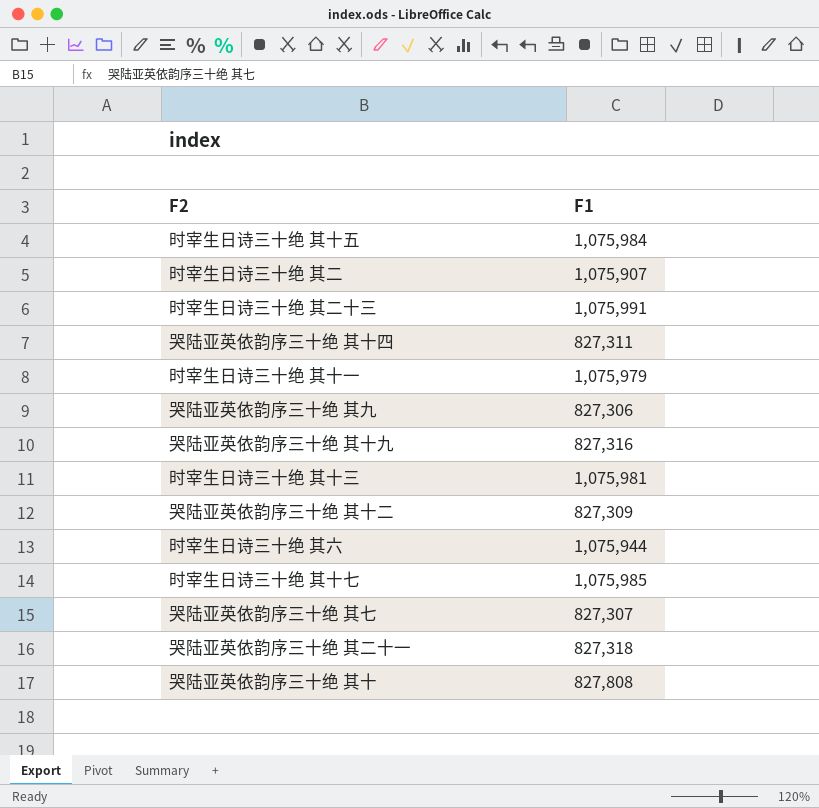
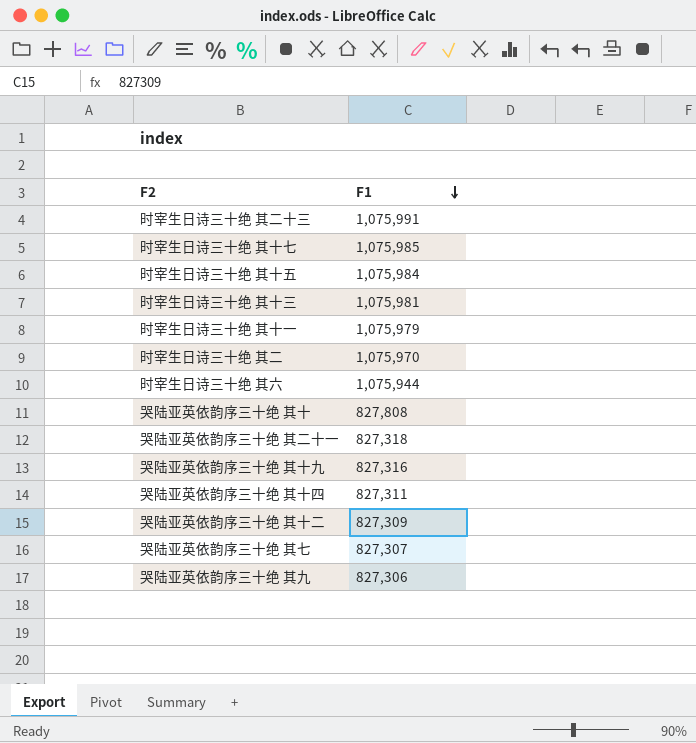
row order: none -> F1 descending
时宰生日诗三十绝 其二 | F1: 1,075,907 -> 1,075,970

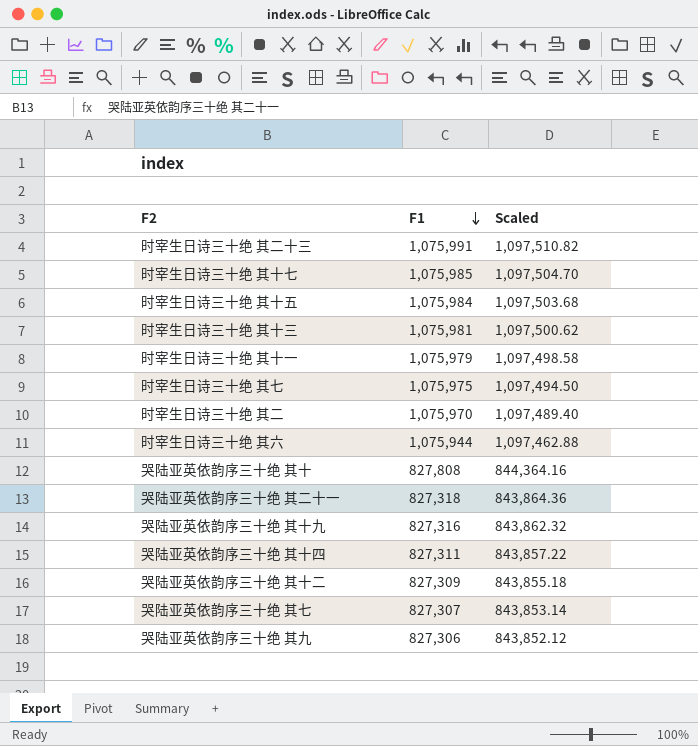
column Scaled | formula: none -> [F1] * 1.02
row 时宰生日诗三十绝 其七: none -> 1,075,975 | 1,097,494.50

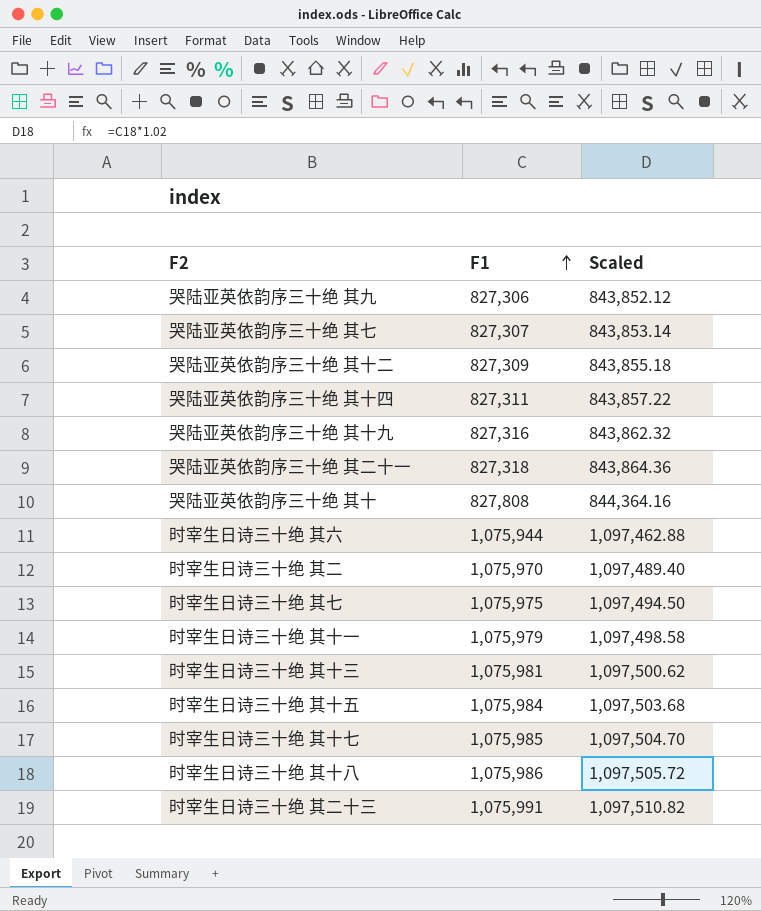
row order: F1 descending -> F1 ascending
row 时宰生日诗三十绝 其十八: none -> 1,075,986 | 1,097,505.72

